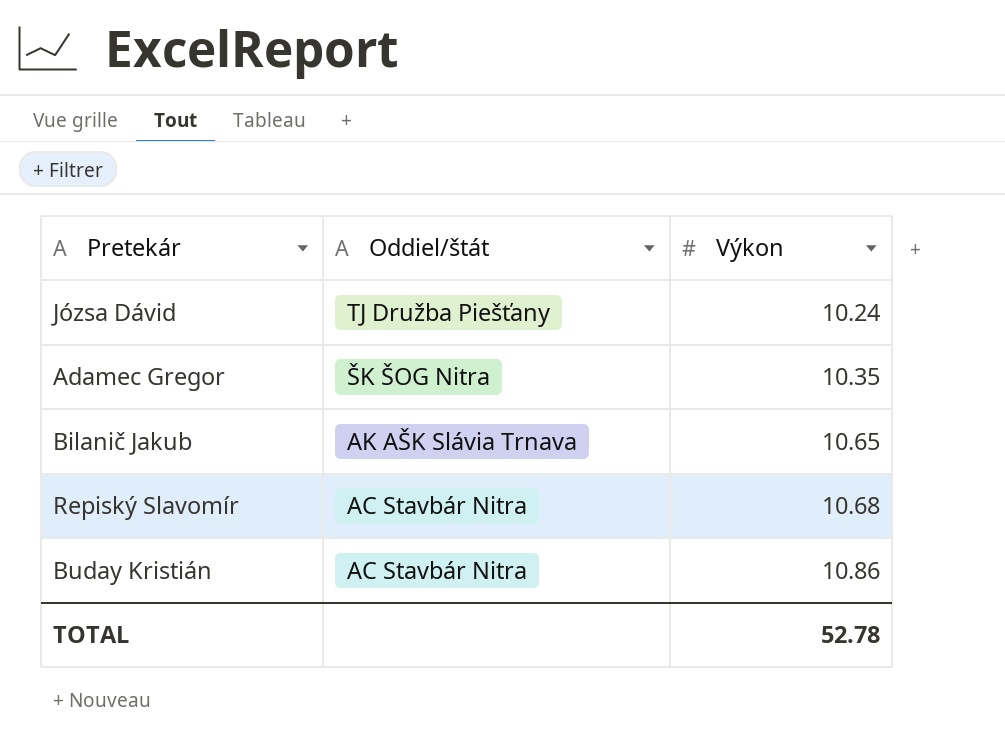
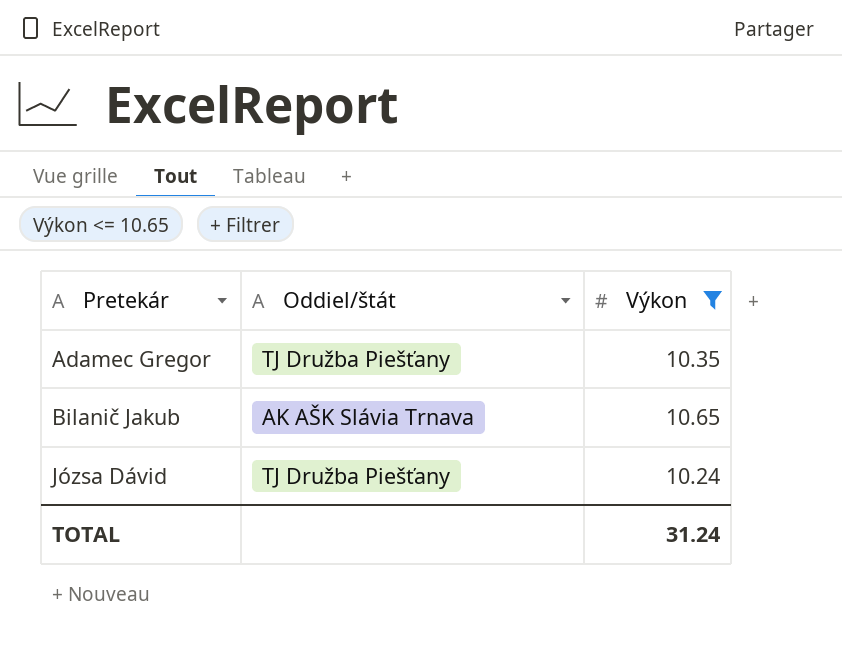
filter: none -> Výkon <= 10.65
row order: Oddiel/štát descending -> Pretekár ascending
Adamec Gregor | Oddiel/štát: ŠK ŠOG Nitra -> TJ Družba Piešťany
TOTAL | Výkon: 52.78 -> 31.24

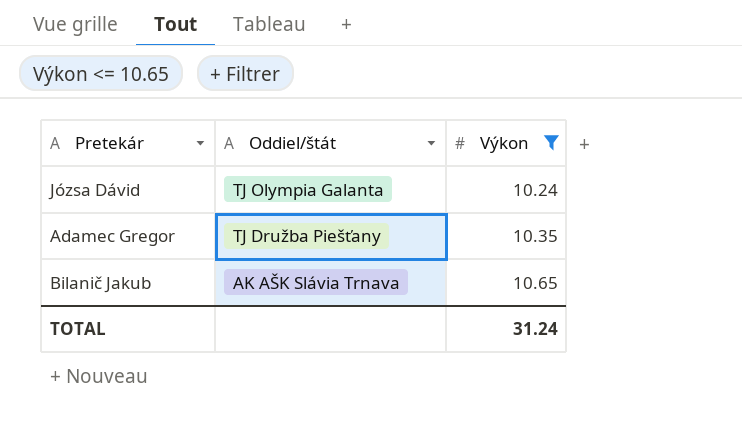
row order: Pretekár ascending -> Oddiel/štát descending
Józsa Dávid | Oddiel/štát: TJ Družba Piešťany -> TJ Olympia Galanta

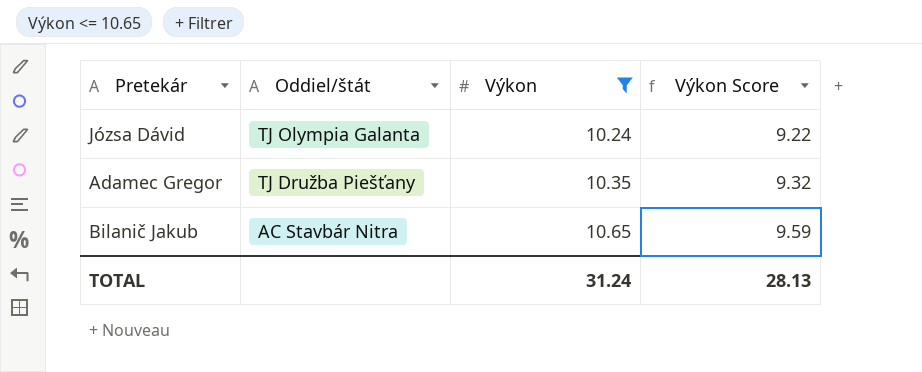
column Výkon Score | formula: none -> [Výkon] * 0.9
Bilanič Jakub | Oddiel/štát: AK AŠK Slávia Trnava -> AC Stavbár Nitra

